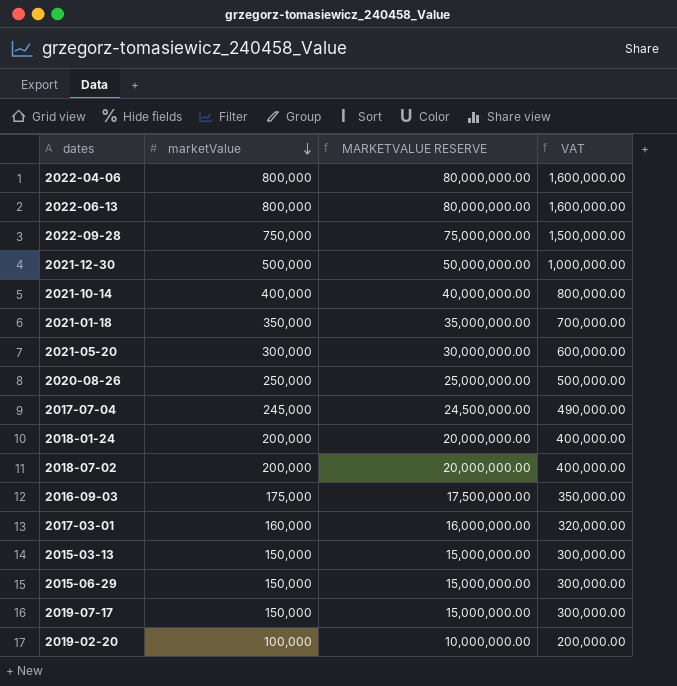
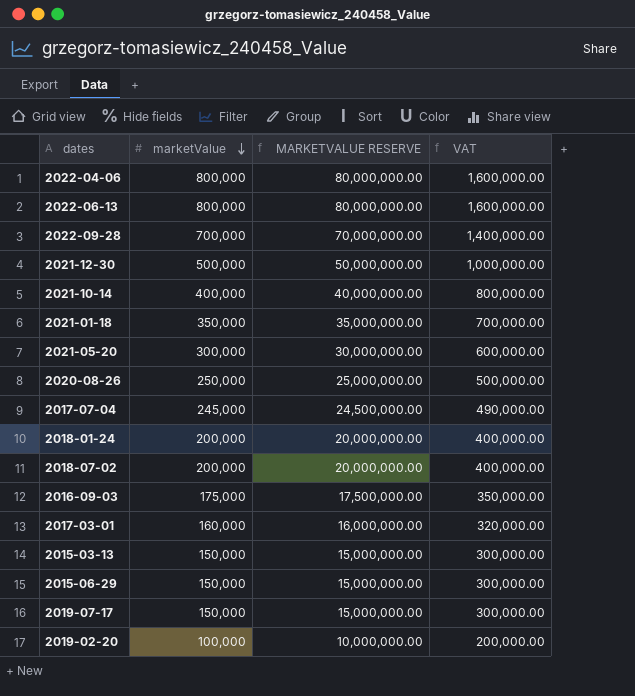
2022-09-28 | marketValue: 750,000 -> 700,000
2022-09-28 | MARKETVALUE RESERVE: 75,000,000.00 -> 70,000,000.00
2022-09-28 | VAT: 1,500,000.00 -> 1,400,000.00

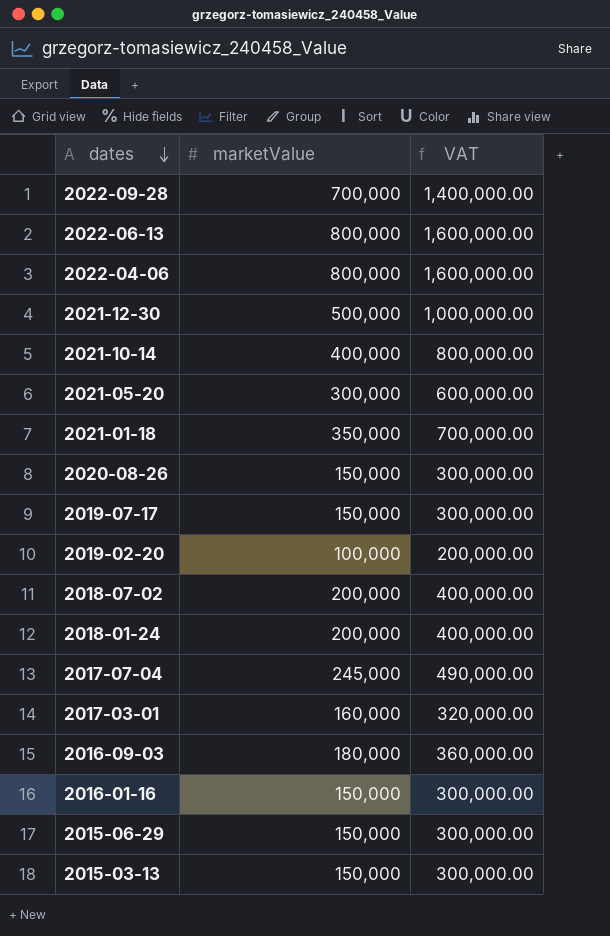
row order: marketValue descending -> dates descending
column MARKETVALUE RESERVE | formula: [marketValue] * 100 -> none
2020-08-26 | marketValue: 250,000 -> 150,000
2020-08-26 | VAT: 500,000.00 -> 300,000.00
2016-09-03 | marketValue: 175,000 -> 180,000
2016-09-03 | VAT: 350,000.00 -> 360,000.00
row 2016-01-16: none -> 150,000 | 300,000.00

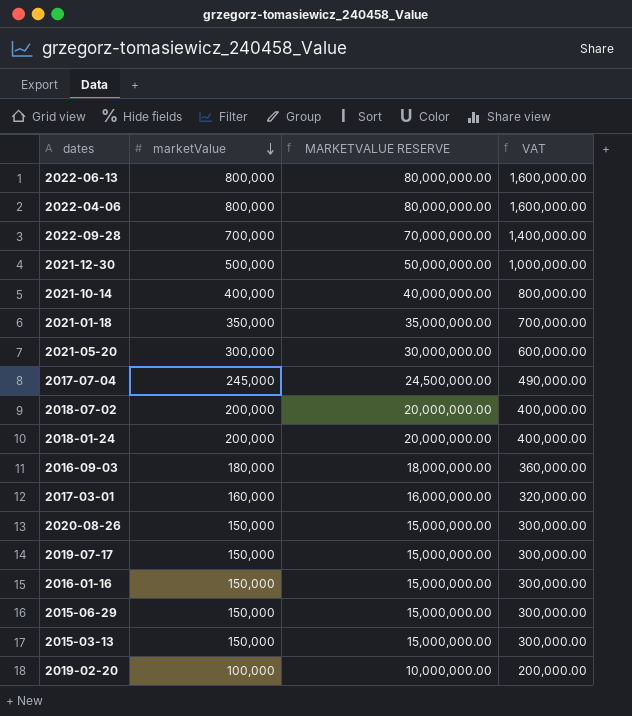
row order: dates descending -> marketValue descending
column MARKETVALUE RESERVE | formula: none -> [marketValue] * 100

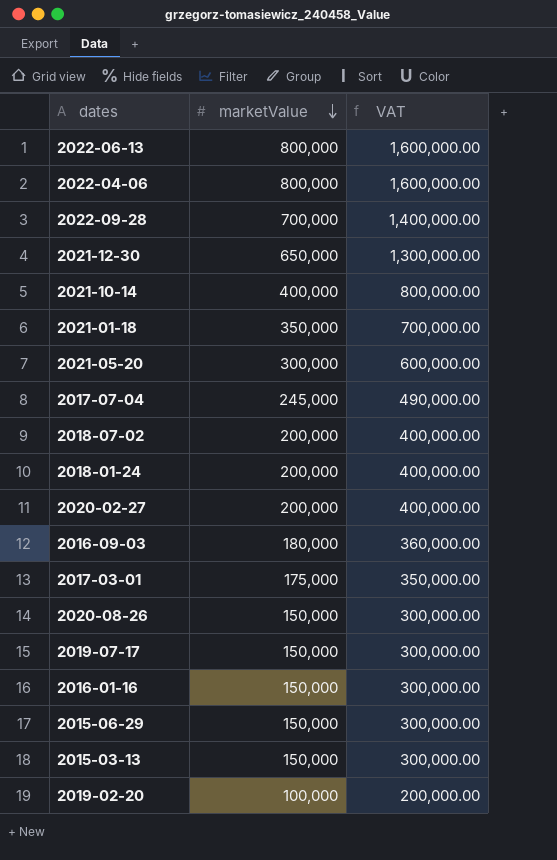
column MARKETVALUE RESERVE | formula: [marketValue] * 100 -> none
2021-12-30 | marketValue: 500,000 -> 650,000
2021-12-30 | VAT: 1,000,000.00 -> 1,300,000.00
row 2020-02-27: none -> 200,000 | 400,000.00
2017-03-01 | marketValue: 160,000 -> 175,000
2017-03-01 | VAT: 320,000.00 -> 350,000.00

